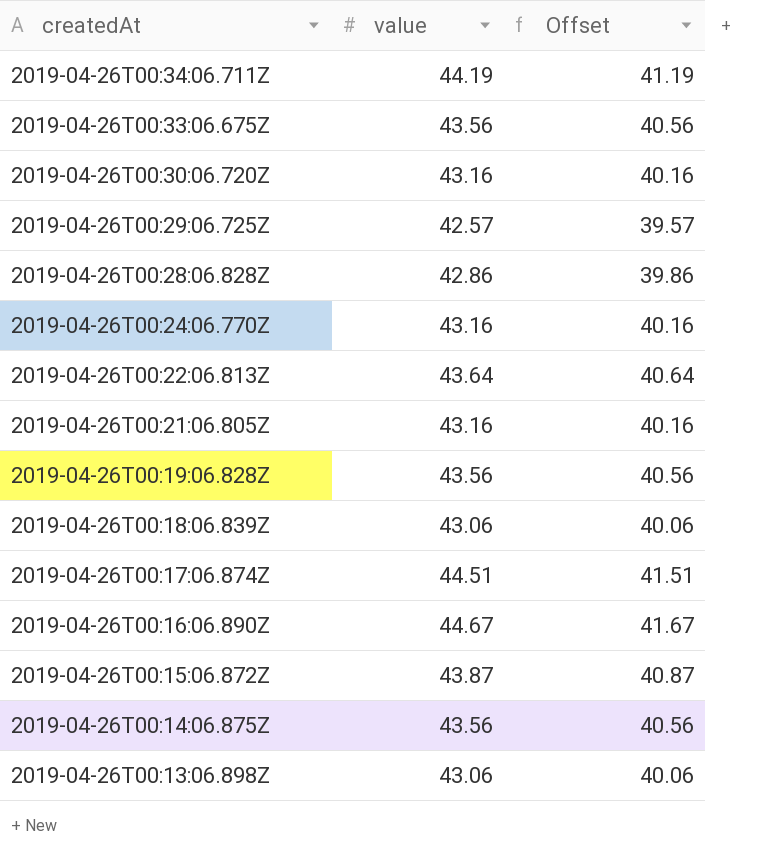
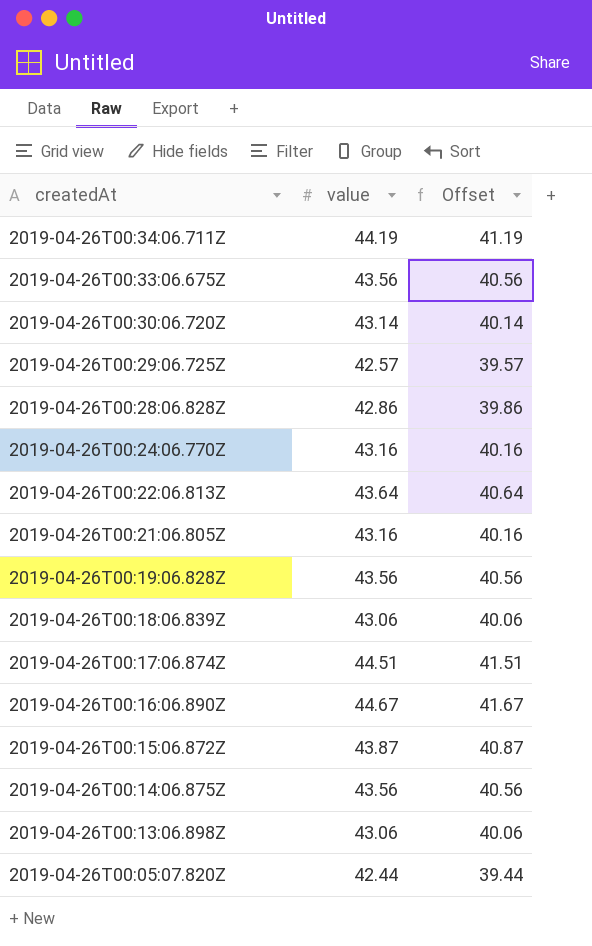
2019-04-26T00:30:06.720Z | value: 43.16 -> 43.14
2019-04-26T00:30:06.720Z | Offset: 40.16 -> 40.14
row 2019-04-26T00:05:07.820Z: none -> 42.44 | 39.44

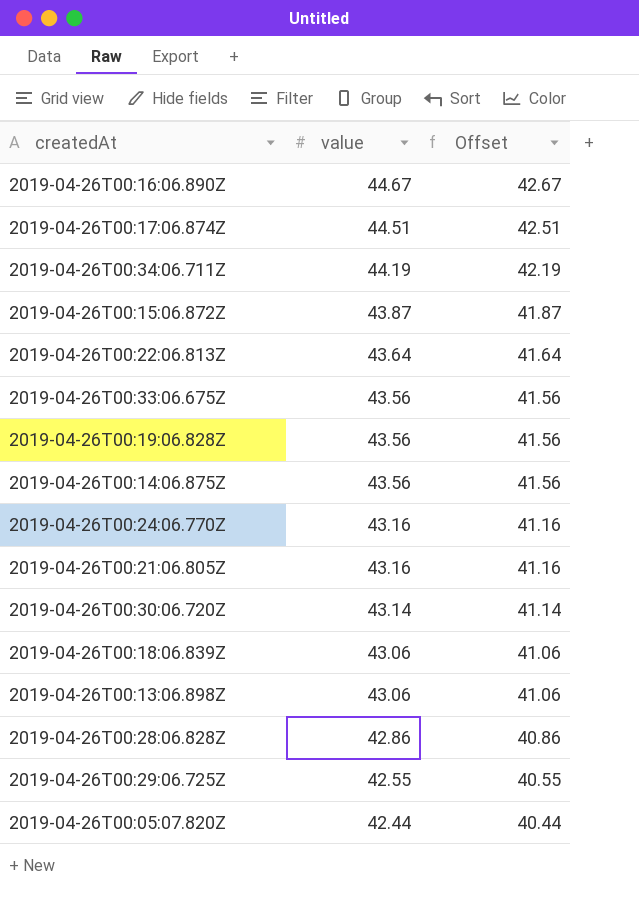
row order: createdAt descending -> value descending
column Offset | formula: [value] - 3 -> [value] - 2
2019-04-26T00:29:06.725Z | value: 42.57 -> 42.55

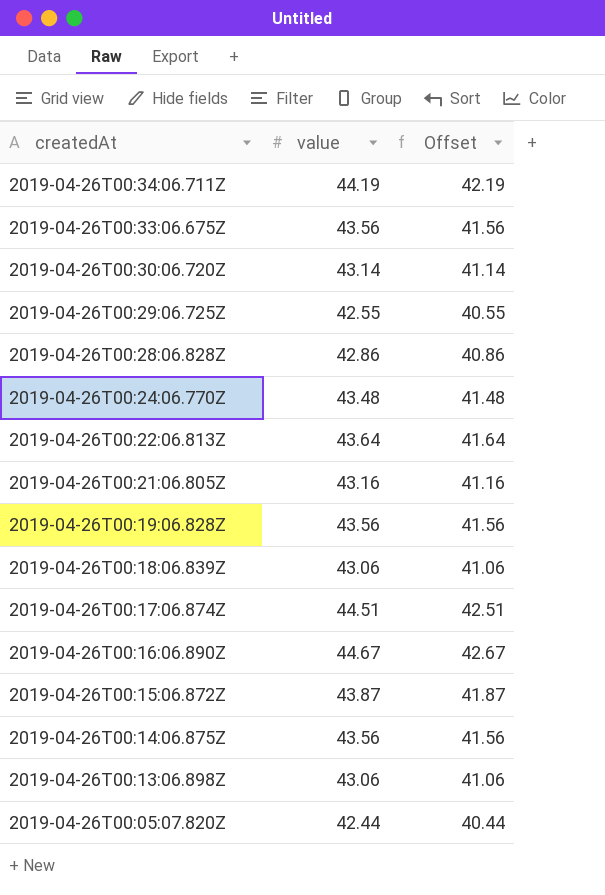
row order: value descending -> createdAt descending
2019-04-26T00:24:06.770Z | value: 43.16 -> 43.48
2019-04-26T00:24:06.770Z | Offset: 41.16 -> 41.48

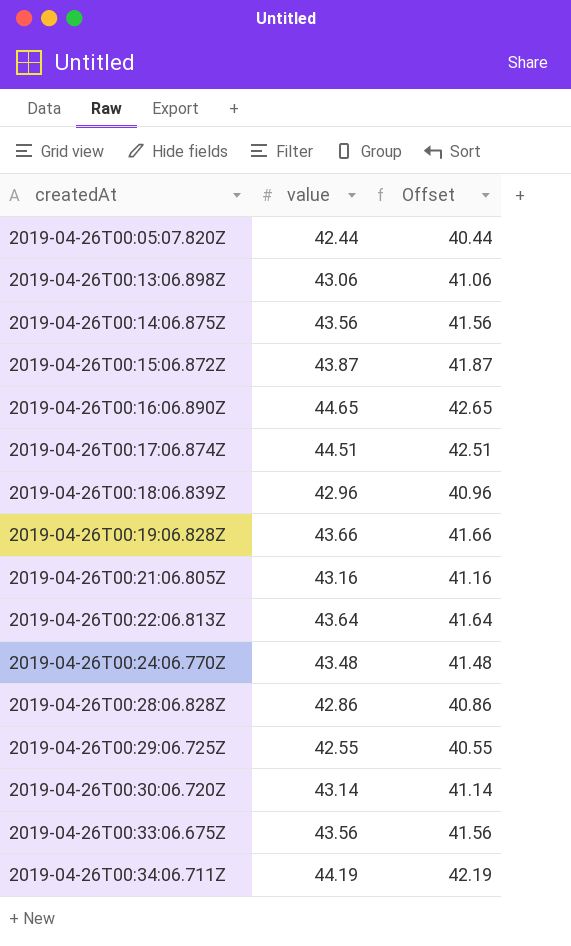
row order: createdAt descending -> createdAt ascending
2019-04-26T00:16:06.890Z | value: 44.67 -> 44.65
2019-04-26T00:16:06.890Z | Offset: 42.67 -> 42.65
2019-04-26T00:18:06.839Z | value: 43.06 -> 42.96
2019-04-26T00:18:06.839Z | Offset: 41.06 -> 40.96
2019-04-26T00:19:06.828Z | value: 43.56 -> 43.66
2019-04-26T00:19:06.828Z | Offset: 41.56 -> 41.66

